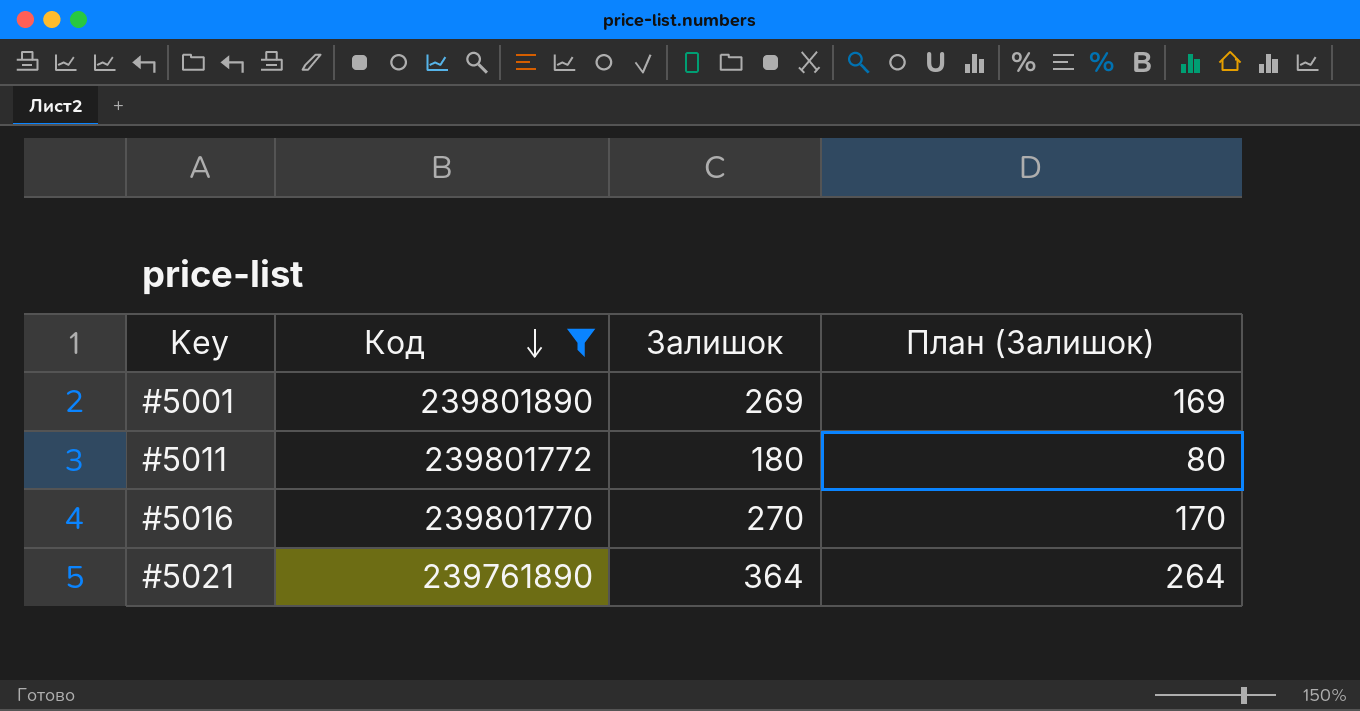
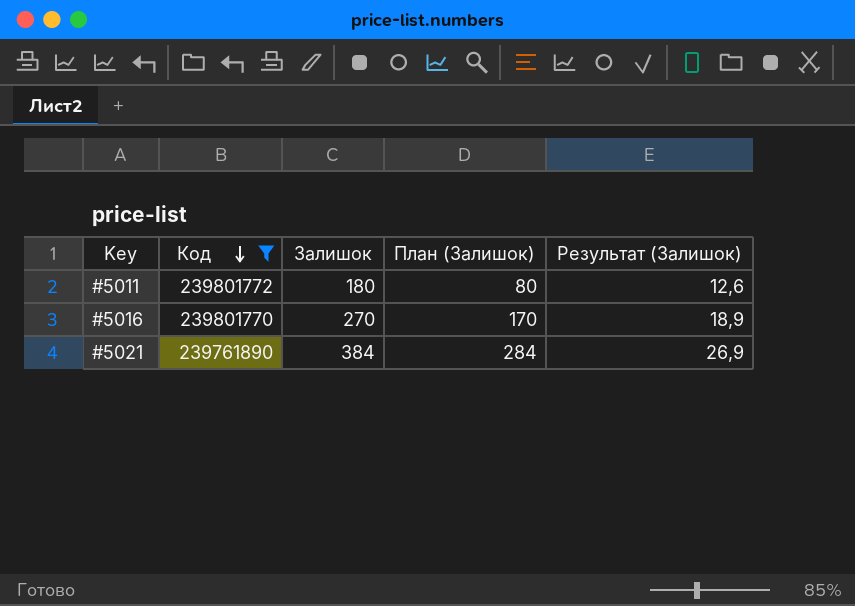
column Результат (Залишок) | formula: none -> [Залишок] * 0,07
row #5001: 239801890 | 269 | 169 -> none
#5021 | Залишок: 364 -> 384
#5021 | План (Залишок): 264 -> 284

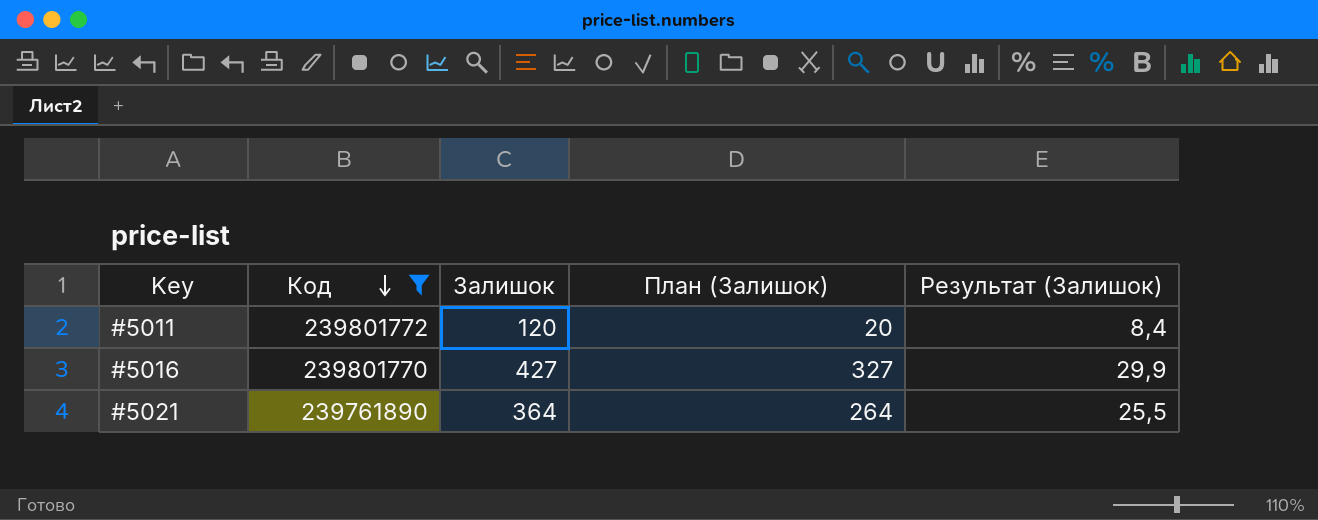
#5011 | Залишок: 180 -> 120
#5011 | План (Залишок): 80 -> 20
#5011 | Результат (Залишок): 12,6 -> 8,4
#5016 | Залишок: 270 -> 427
#5016 | План (Залишок): 170 -> 327
#5016 | Результат (Залишок): 18,9 -> 29,9
#5021 | Залишок: 384 -> 364
#5021 | План (Залишок): 284 -> 264
#5021 | Результат (Залишок): 26,9 -> 25,5

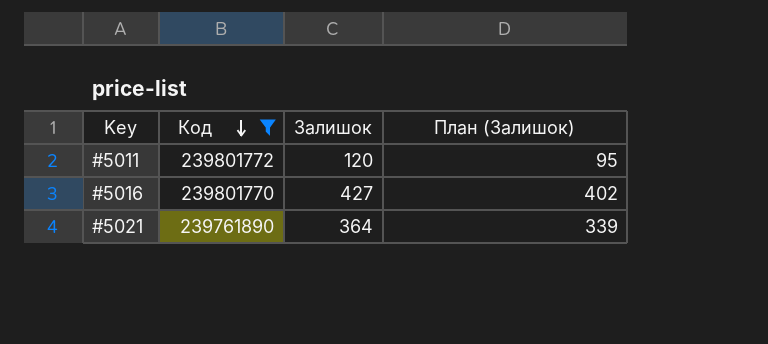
column Результат (Залишок) | formula: [Залишок] * 0,07 -> none
column План (Залишок) | formula: [Залишок] - 100 -> [Залишок] - 25

